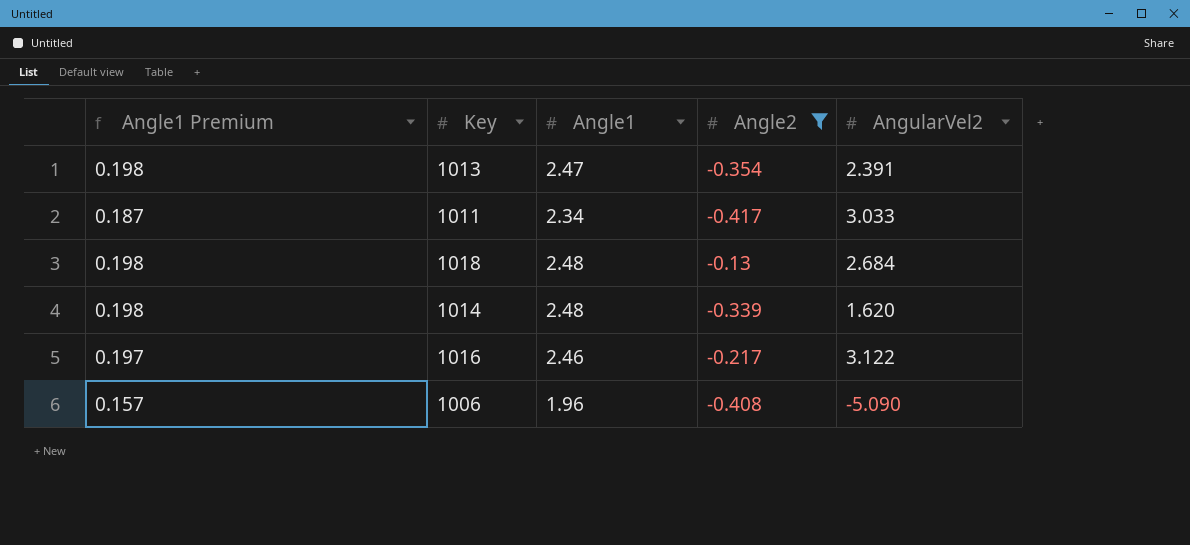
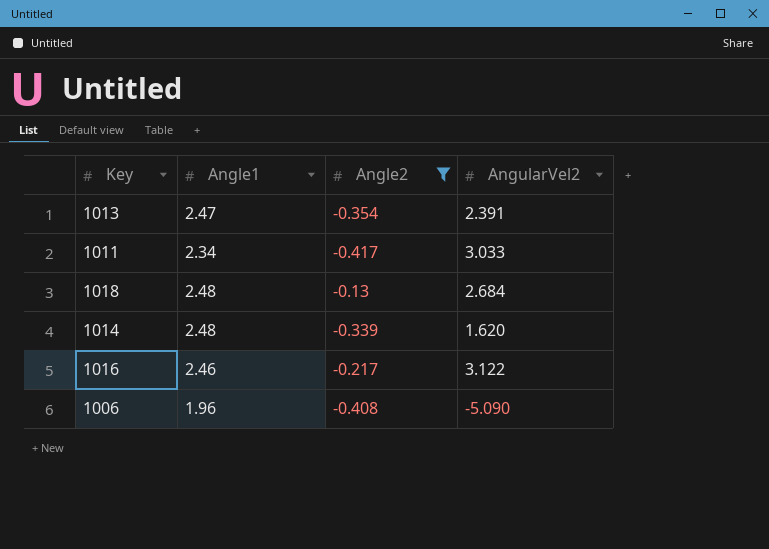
column Angle1 Premium | formula: [Angle1] * 0.08 -> none

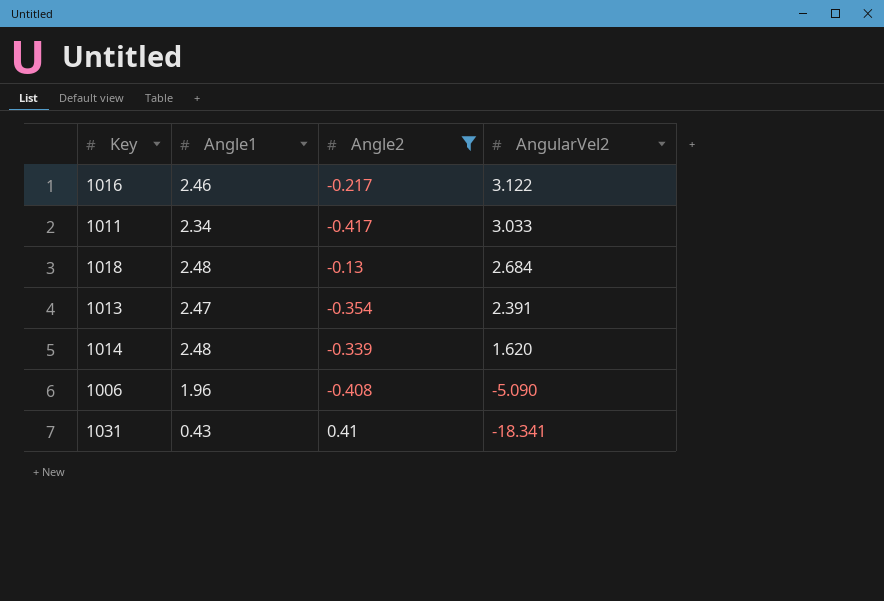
row order: none -> AngularVel2 descending
row 1031: none -> 0.43 | 0.41 | -18.341

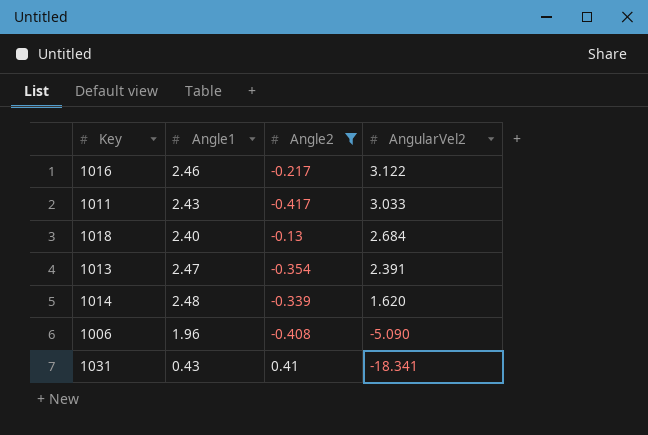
1011 | Angle1: 2.34 -> 2.43
1018 | Angle1: 2.48 -> 2.40

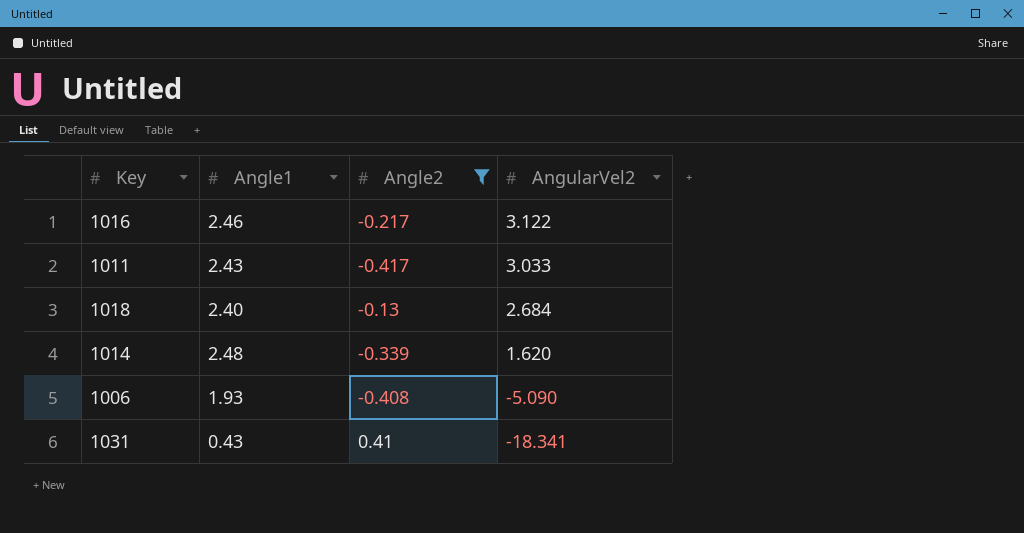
row 1013: 2.47 | -0.354 | 2.391 -> none
1006 | Angle1: 1.96 -> 1.93

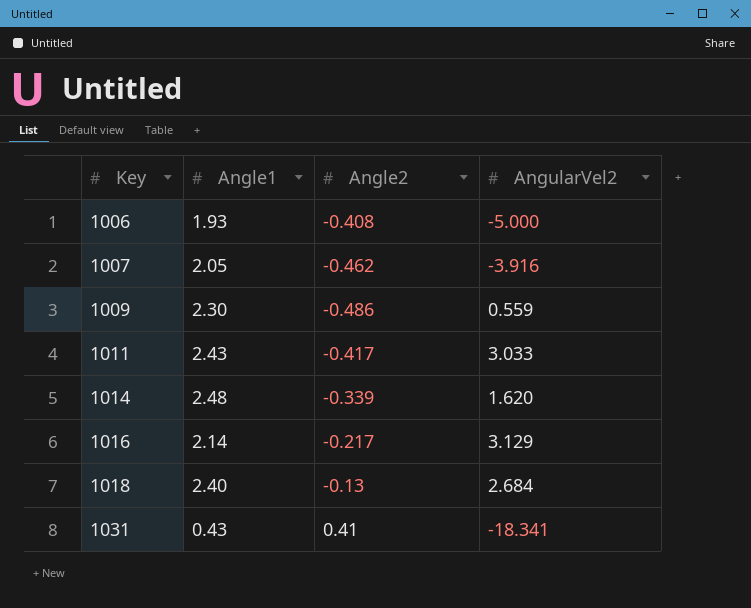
filter: Angle2 >= -0.417 -> none
row order: AngularVel2 descending -> Key ascending
1006 | AngularVel2: -5.090 -> -5.000
1016 | Angle1: 2.46 -> 2.14
1016 | AngularVel2: 3.122 -> 3.129

